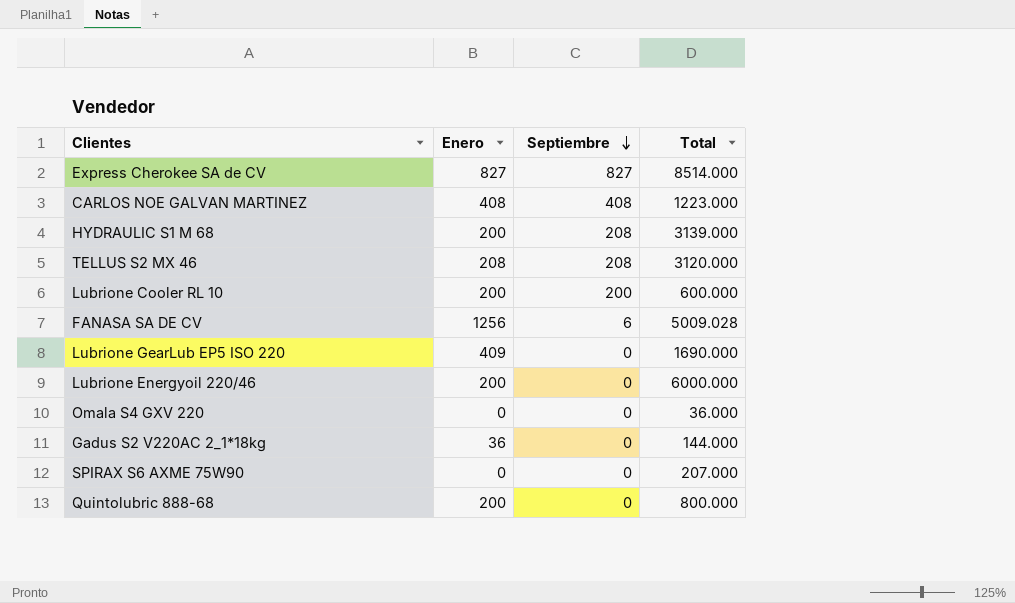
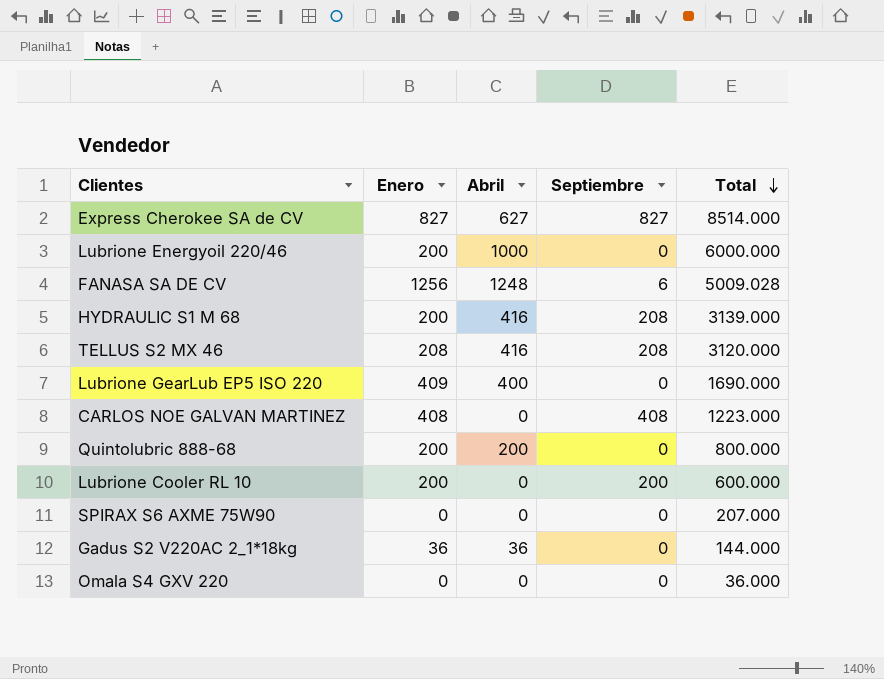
row order: Septiembre descending -> Total descending
column Abril | position: none -> 3

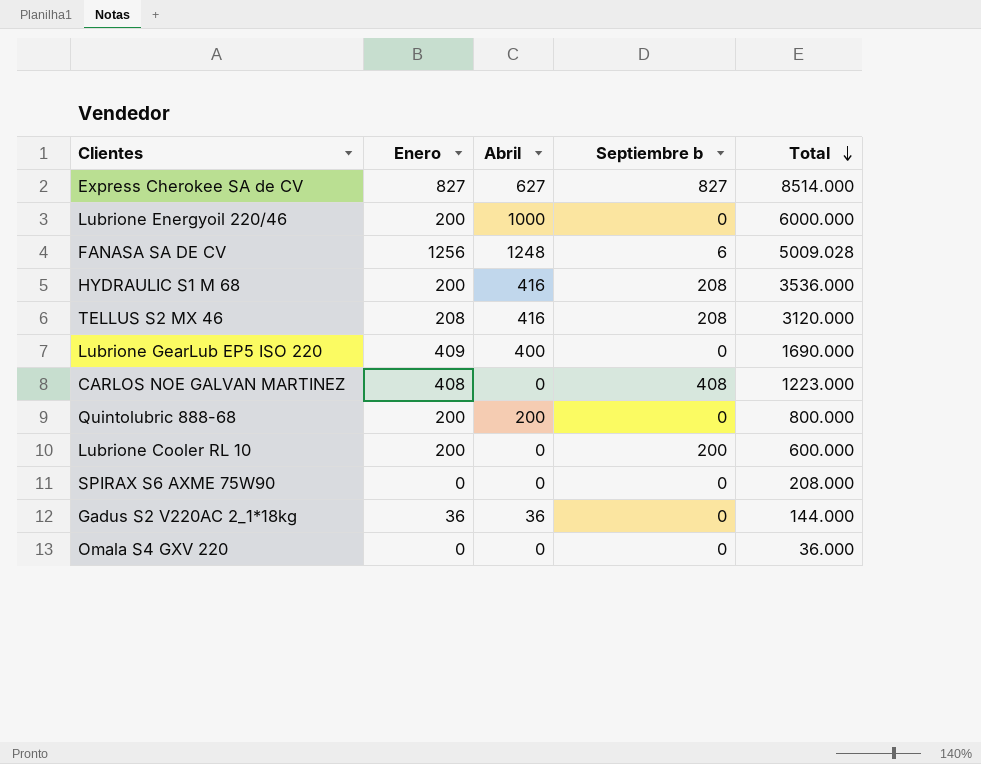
column name: Septiembre -> Septiembre b
HYDRAULIC S1 M 68 | Total: 3139.000 -> 3536.000
SPIRAX S6 AXME 75W90 | Total: 207.000 -> 208.000

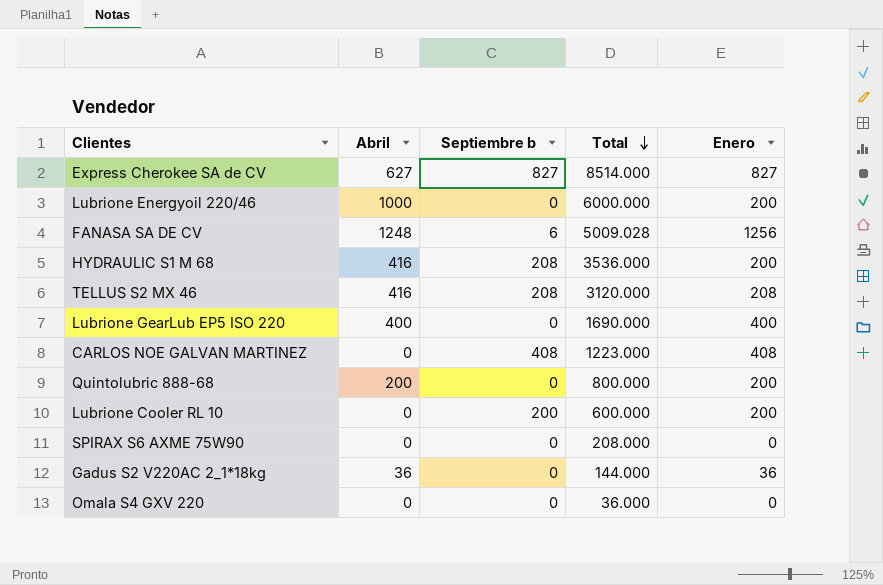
column Enero | position: 2 -> 5
Lubrione GearLub EP5 ISO 220 | Enero: 409 -> 400

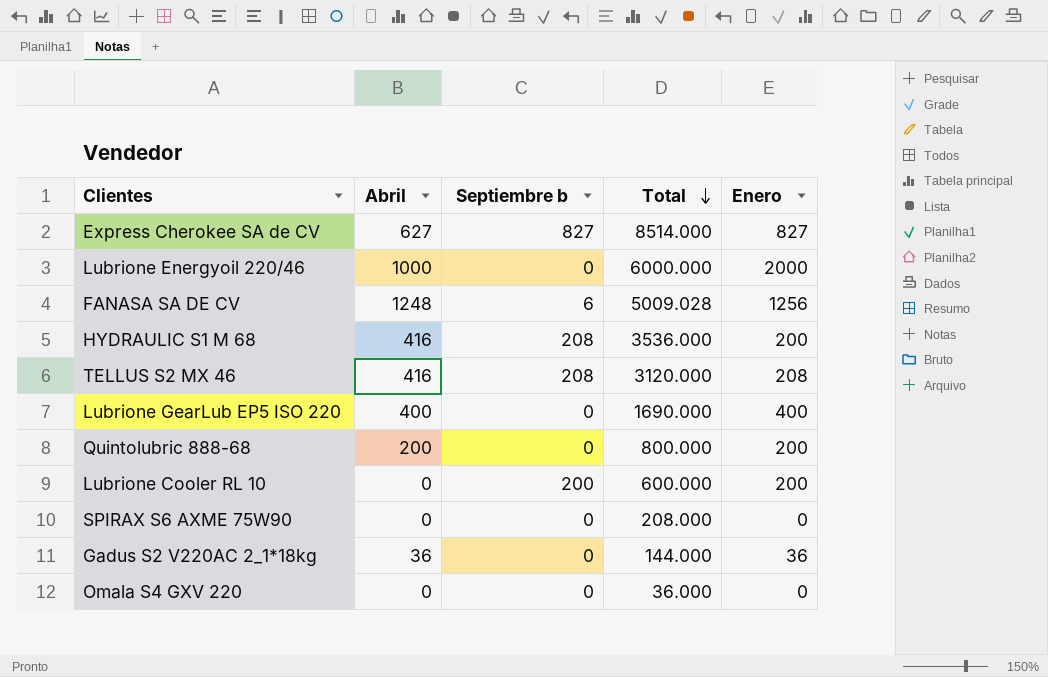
row CARLOS NOE GALVAN MARTINEZ: 0 | 408 | 1223.000 | 408 -> none
Lubrione Energyoil 220/46 | Enero: 200 -> 2000

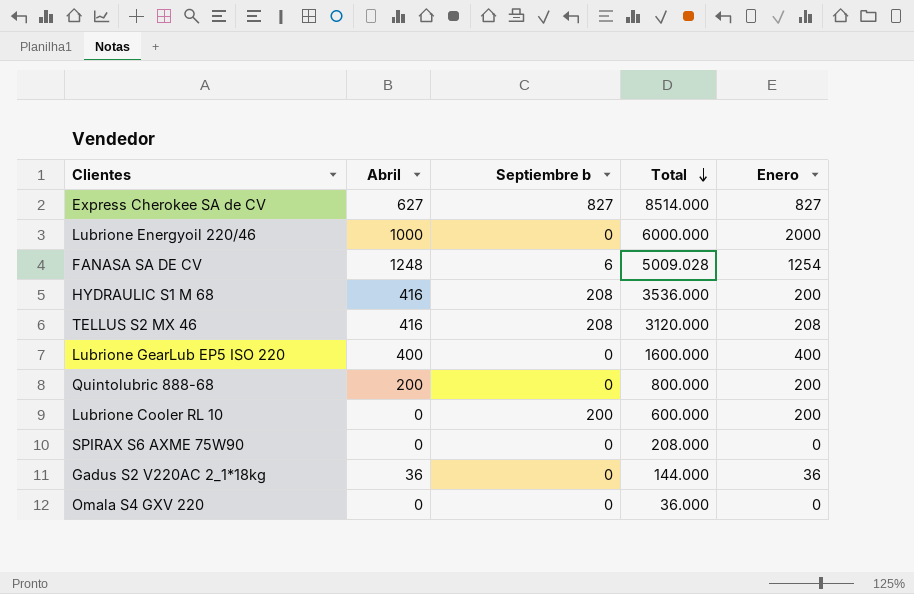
FANASA SA DE CV | Enero: 1256 -> 1254
Lubrione GearLub EP5 ISO 220 | Total: 1690.000 -> 1600.000

